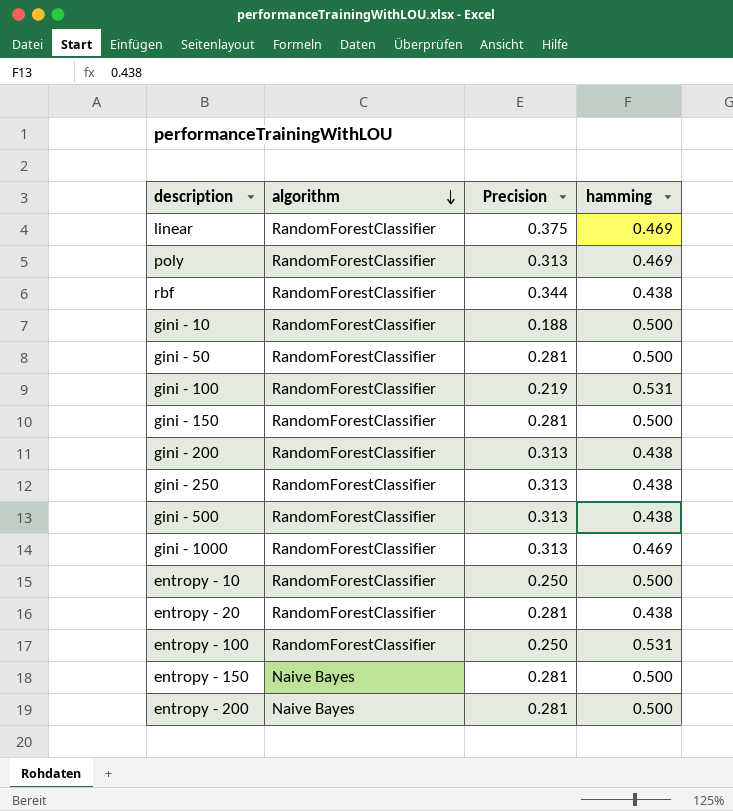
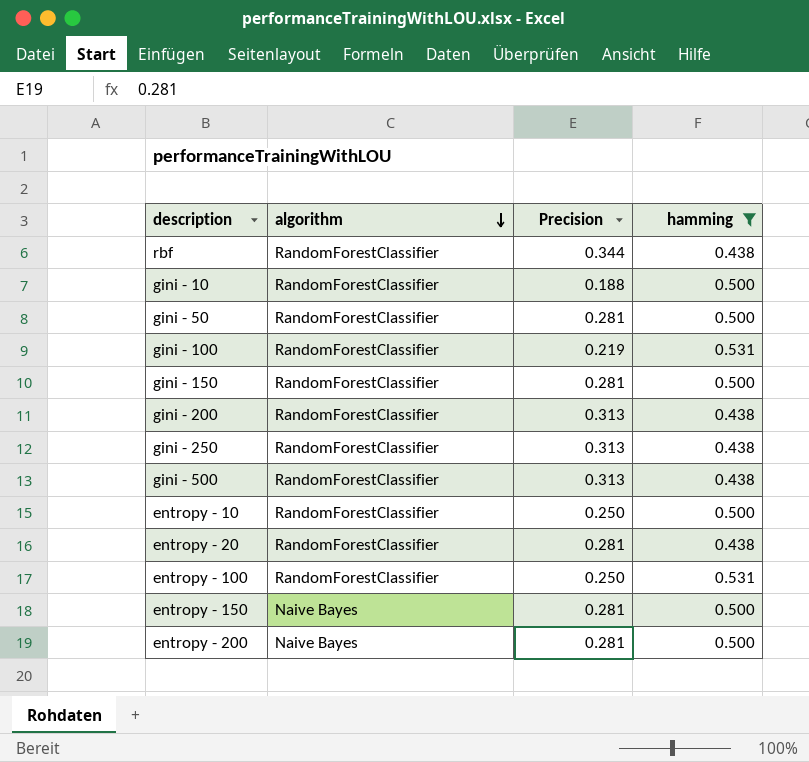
filter: none -> hamming != 0.469

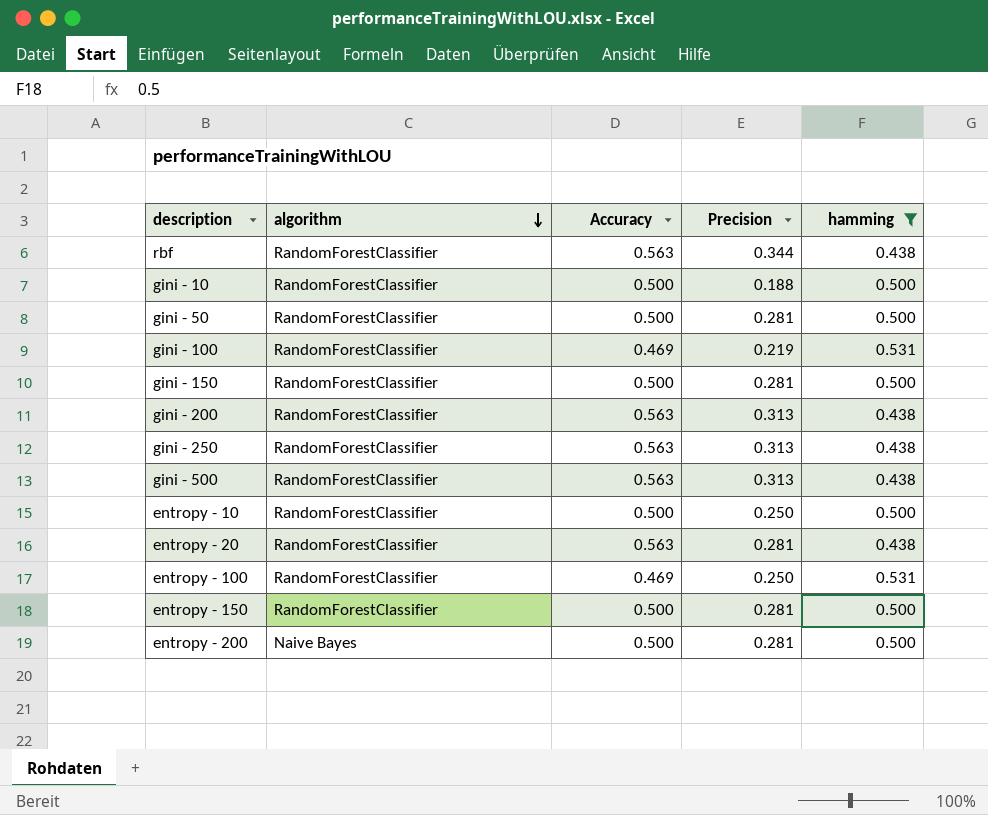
column Accuracy | position: none -> 3
entropy - 150 | algorithm: Naive Bayes -> RandomForestClassifier

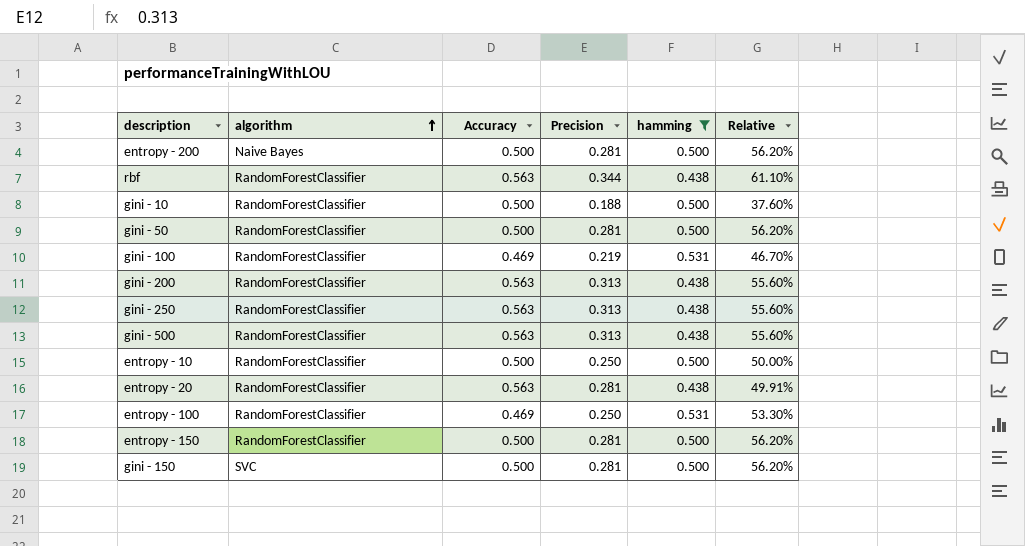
row order: algorithm descending -> algorithm ascending
column Relative | formula: none -> [Precision] / [Accuracy]
gini - 150 | algorithm: RandomForestClassifier -> SVC

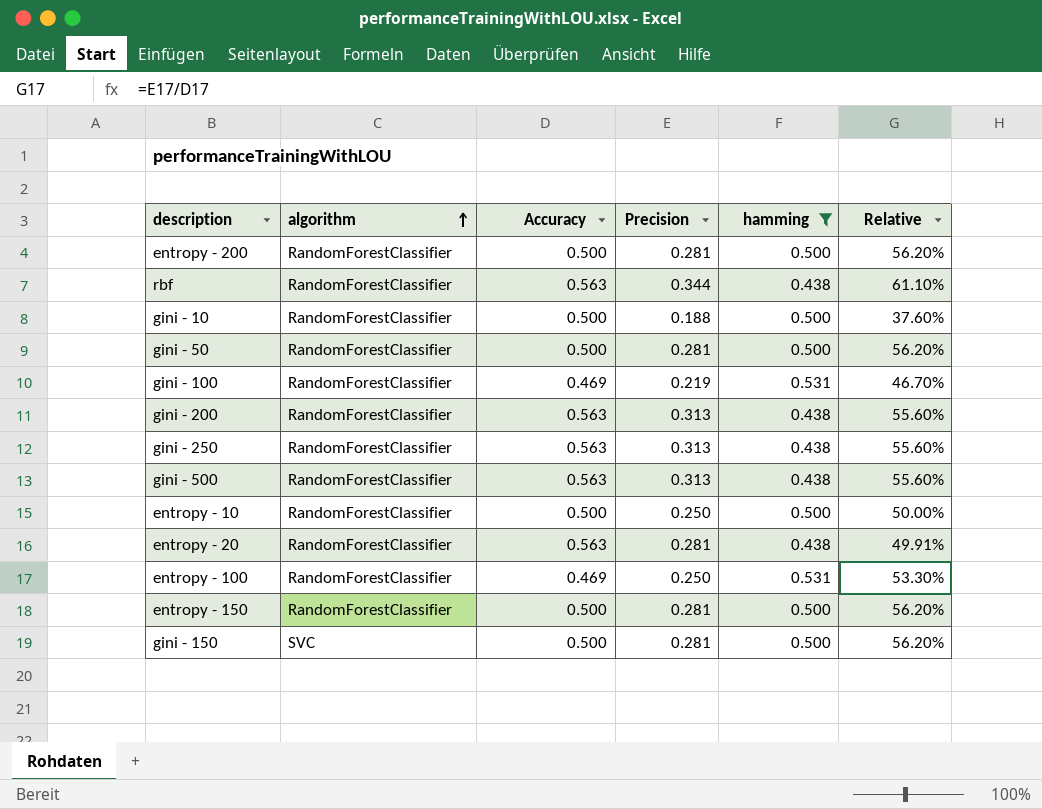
entropy - 200 | algorithm: Naive Bayes -> RandomForestClassifier

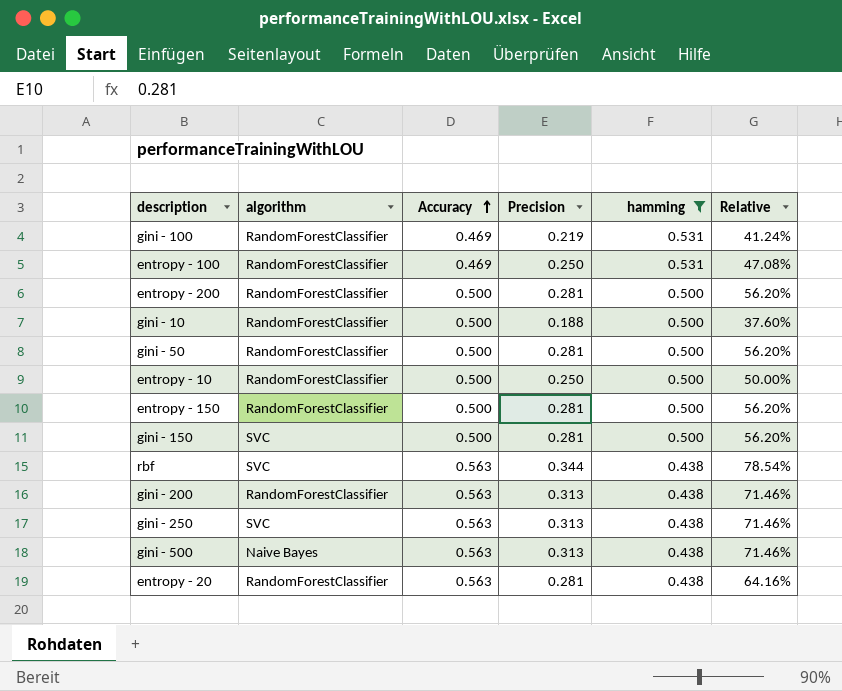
row order: algorithm ascending -> Accuracy ascending
column Relative | formula: [Precision] / [Accuracy] -> [Precision] / [hamming]
rbf | algorithm: RandomForestClassifier -> SVC
gini - 250 | algorithm: RandomForestClassifier -> SVC
gini - 500 | algorithm: RandomForestClassifier -> Naive Bayes

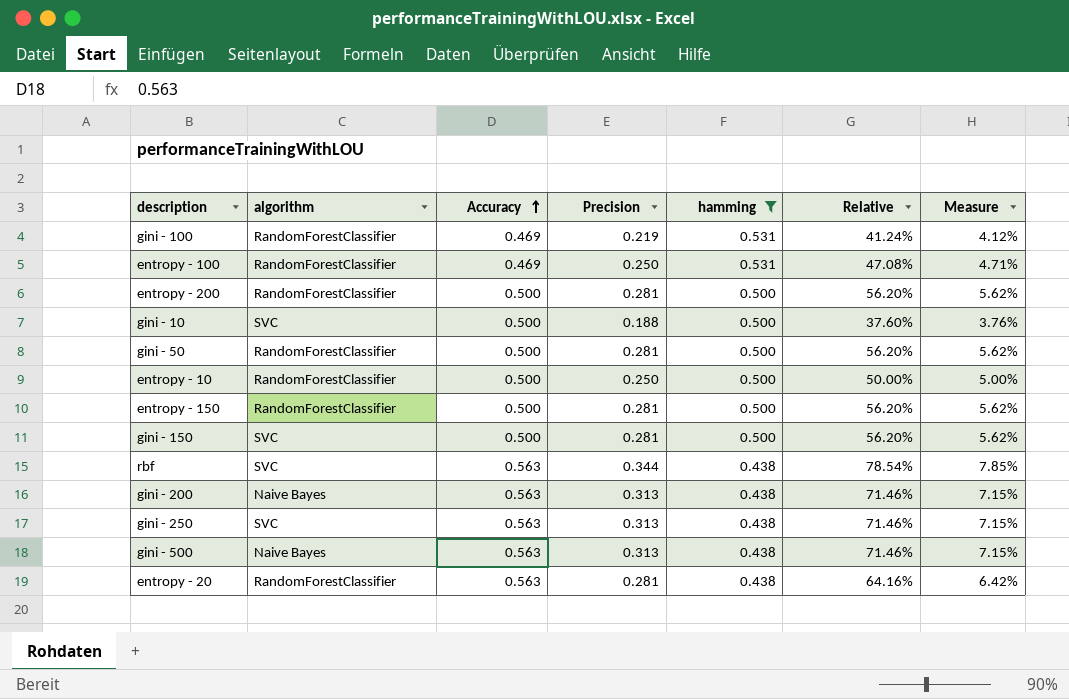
column Measure | formula: none -> [Relative] * 0.1
gini - 10 | algorithm: RandomForestClassifier -> SVC
gini - 200 | algorithm: RandomForestClassifier -> Naive Bayes

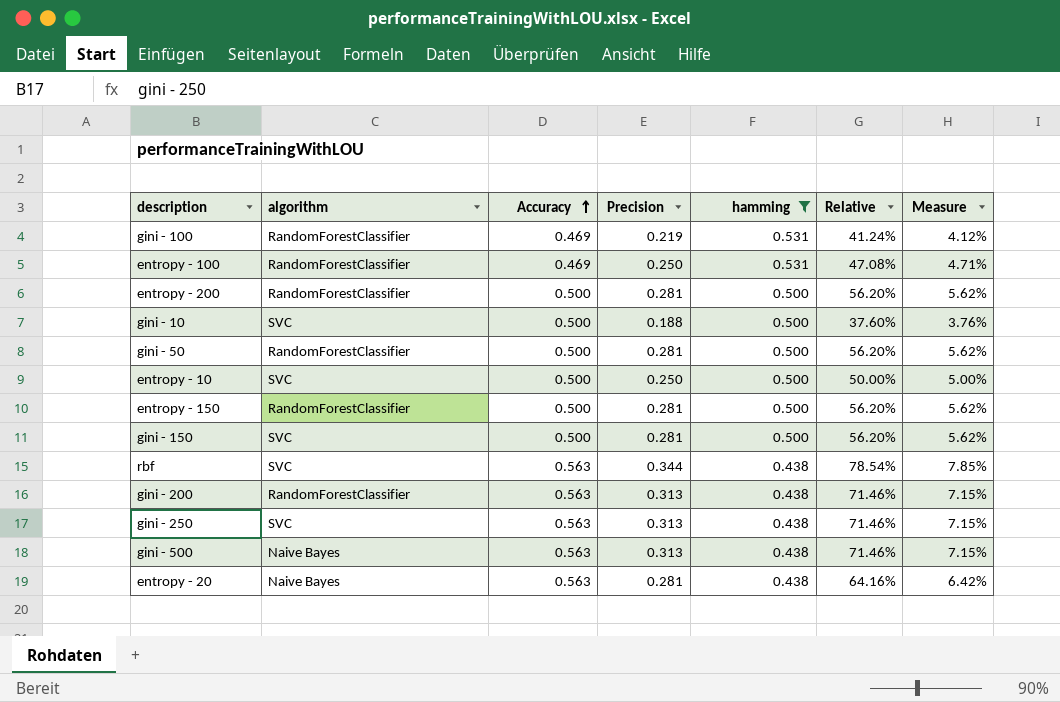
entropy - 10 | algorithm: RandomForestClassifier -> SVC
gini - 200 | algorithm: Naive Bayes -> RandomForestClassifier
entropy - 20 | algorithm: RandomForestClassifier -> Naive Bayes

